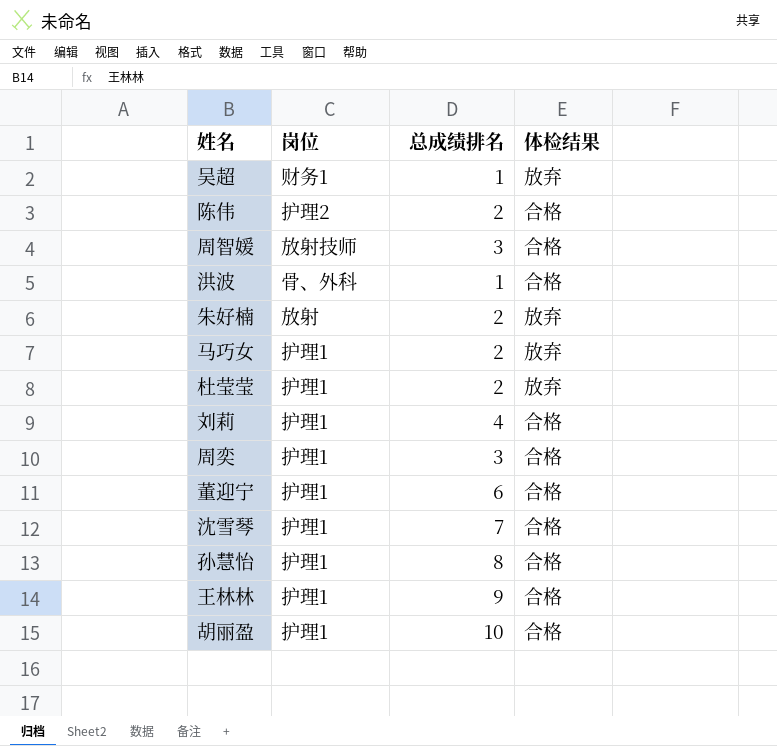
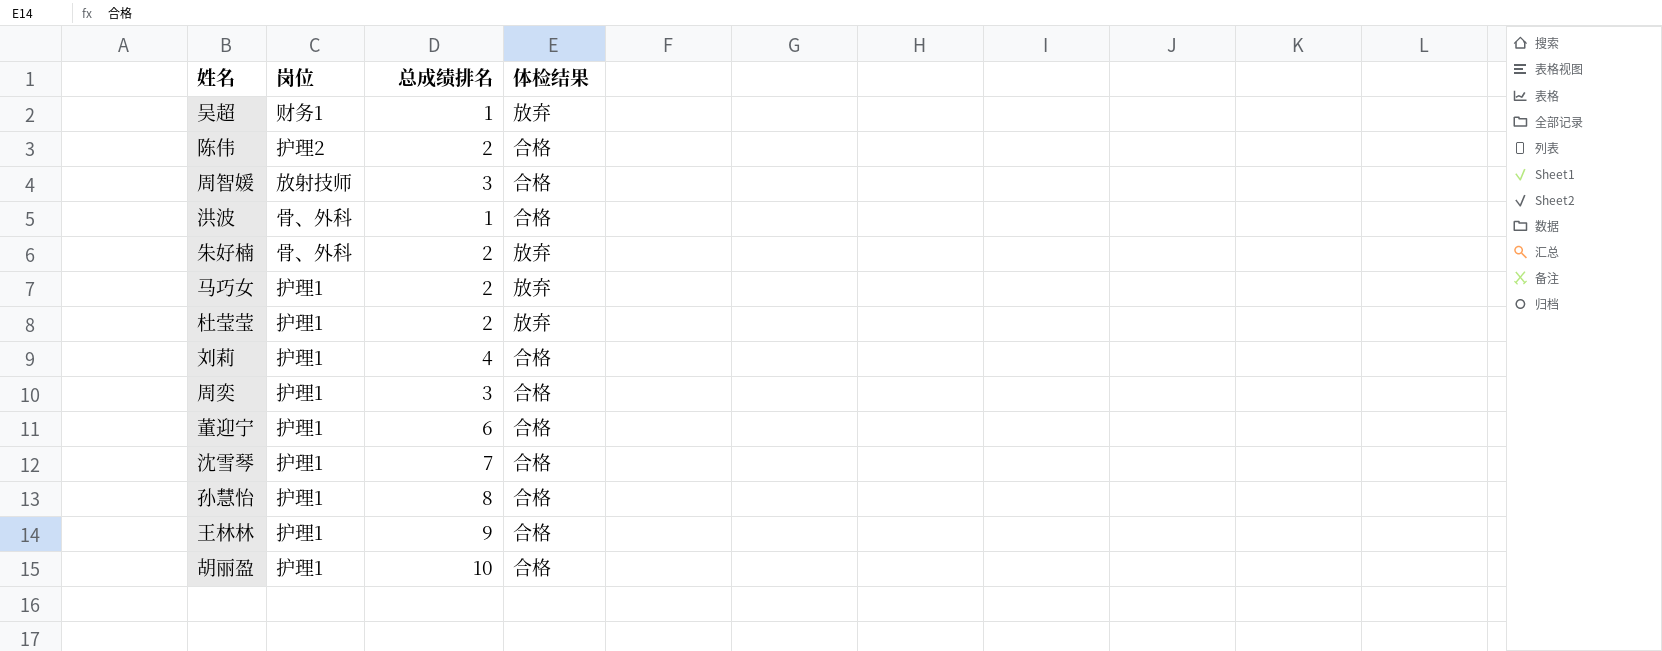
朱好楠 | 岗位: 放射 -> 骨、外科

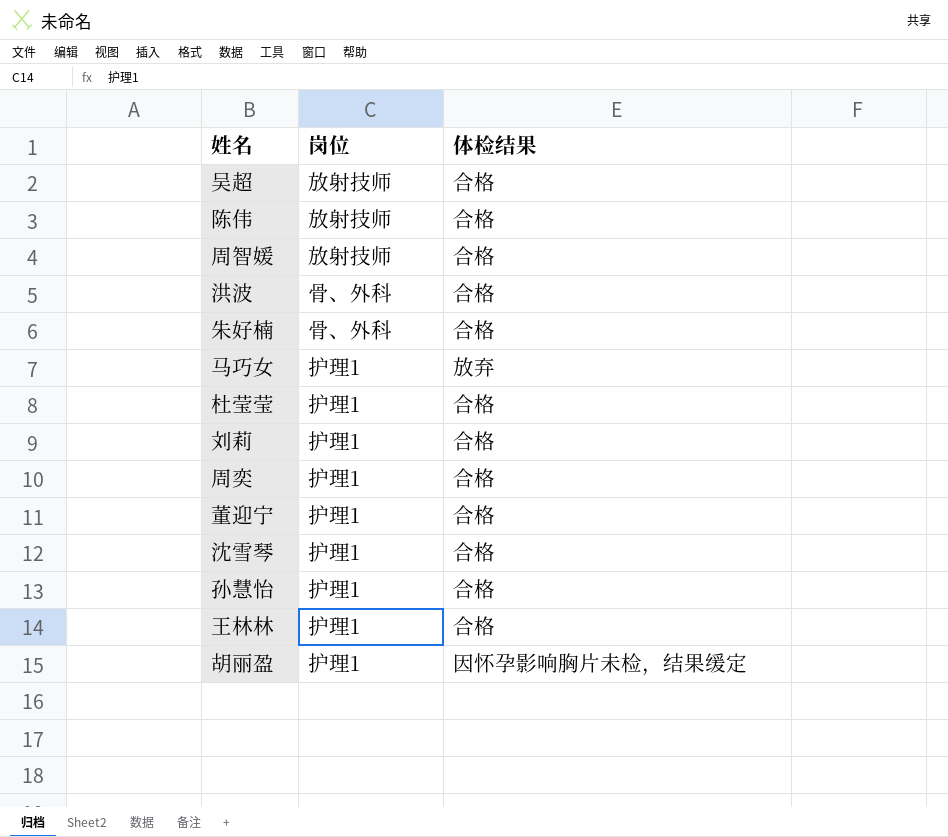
column 总成绩排名 | position: 3 -> none
吴超 | 岗位: 财务1 -> 放射技师
吴超 | 体检结果: 放弃 -> 合格
陈伟 | 岗位: 护理2 -> 放射技师
朱好楠 | 体检结果: 放弃 -> 合格
杜莹莹 | 体检结果: 放弃 -> 合格
胡丽盈 | 体检结果: 合格 -> 因怀孕影响胸片未检，结果缓定

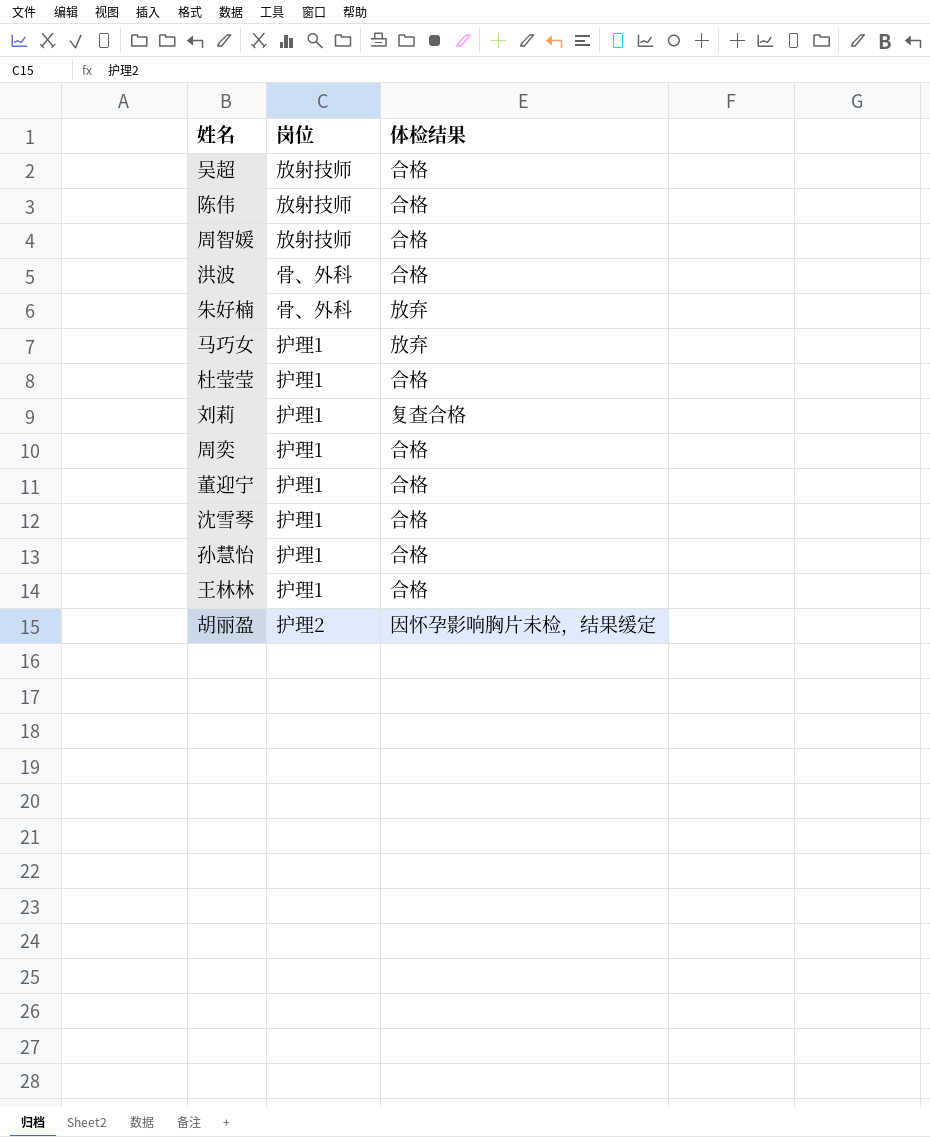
朱好楠 | 体检结果: 合格 -> 放弃
刘莉 | 体检结果: 合格 -> 复查合格
胡丽盈 | 岗位: 护理1 -> 护理2

